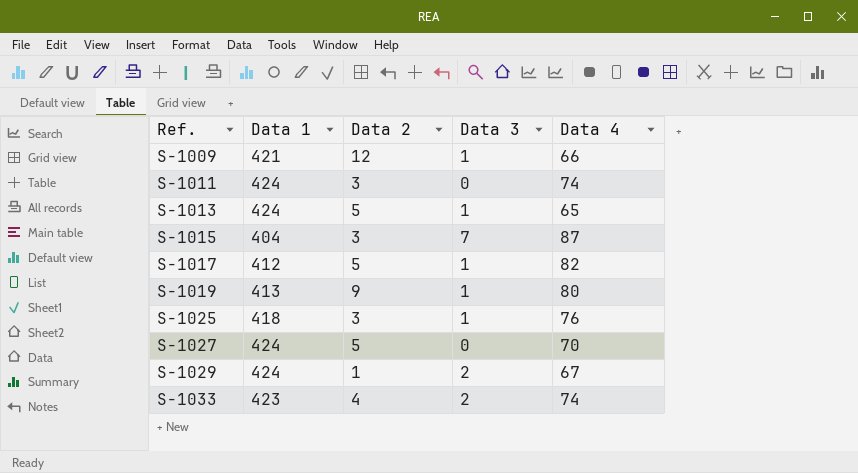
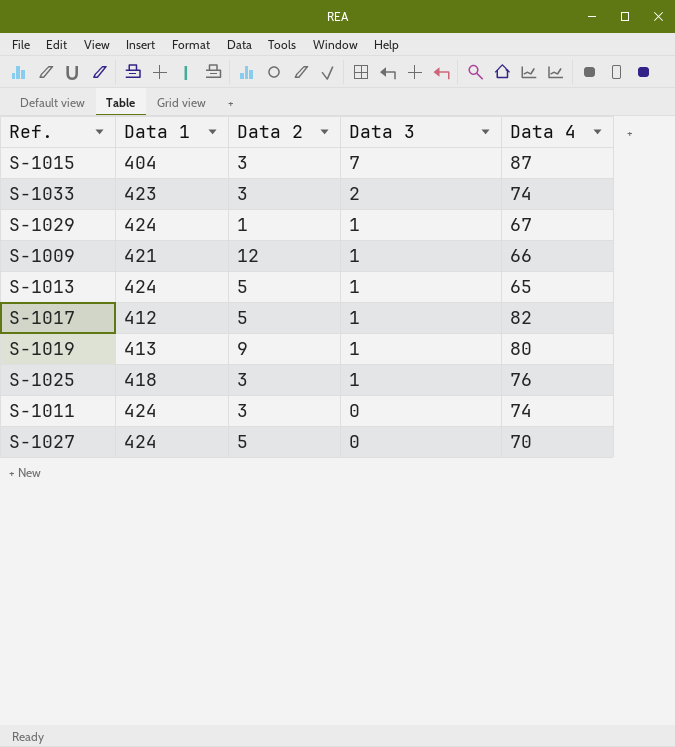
row order: Ref. ascending -> Data 3 descending
S-1033 | Data 2: 4 -> 3
S-1029 | Data 3: 2 -> 1

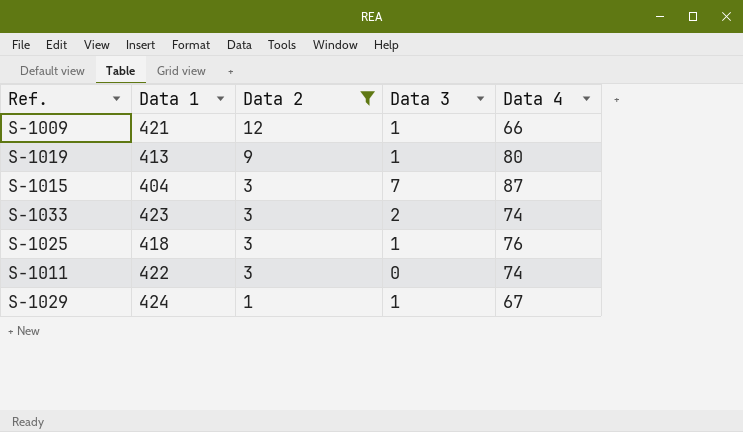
filter: none -> Data 2 != 5
row order: Data 3 descending -> Data 2 descending
S-1011 | Data 1: 424 -> 422

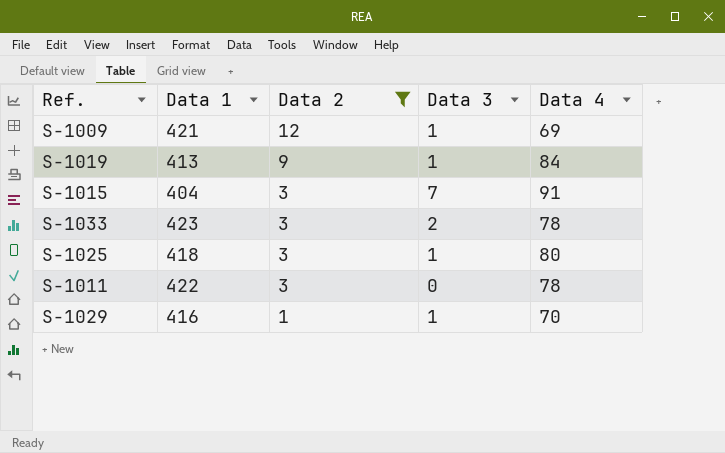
S-1009 | Data 4: 66 -> 69
S-1019 | Data 4: 80 -> 84
S-1015 | Data 4: 87 -> 91
S-1033 | Data 4: 74 -> 78
S-1025 | Data 4: 76 -> 80
S-1011 | Data 4: 74 -> 78
S-1029 | Data 1: 424 -> 416
S-1029 | Data 4: 67 -> 70

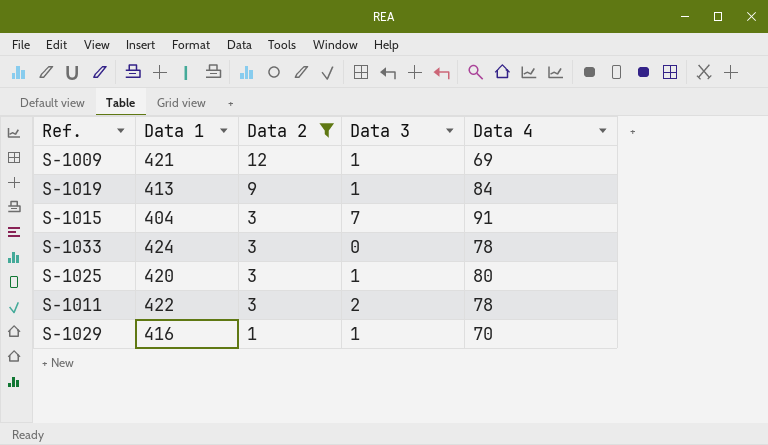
S-1033 | Data 1: 423 -> 424
S-1033 | Data 3: 2 -> 0
S-1025 | Data 1: 418 -> 420
S-1011 | Data 3: 0 -> 2

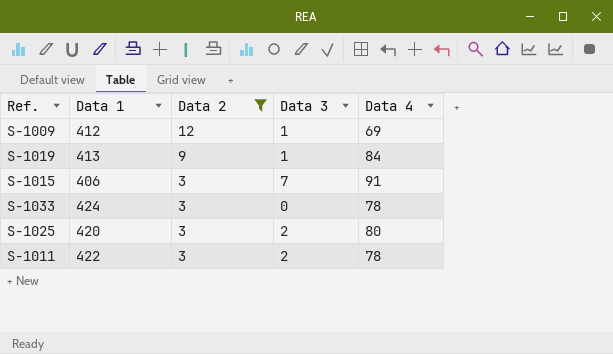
row S-1029: 416 | 1 | 1 | 70 -> none
S-1009 | Data 1: 421 -> 412
S-1015 | Data 1: 404 -> 406
S-1025 | Data 3: 1 -> 2

